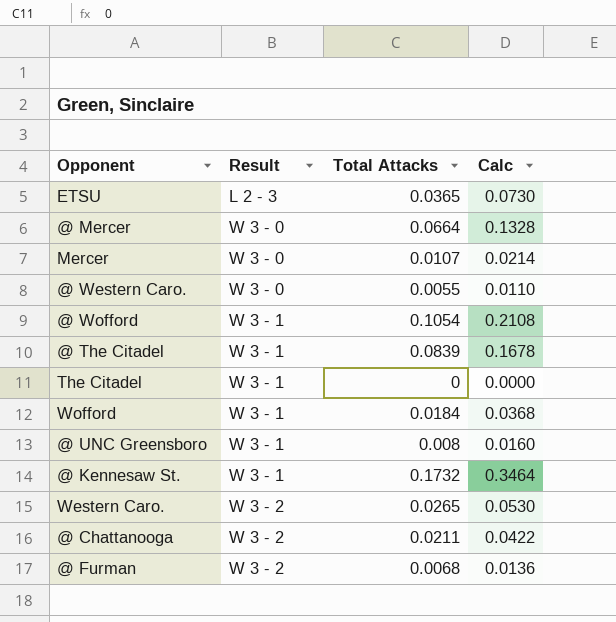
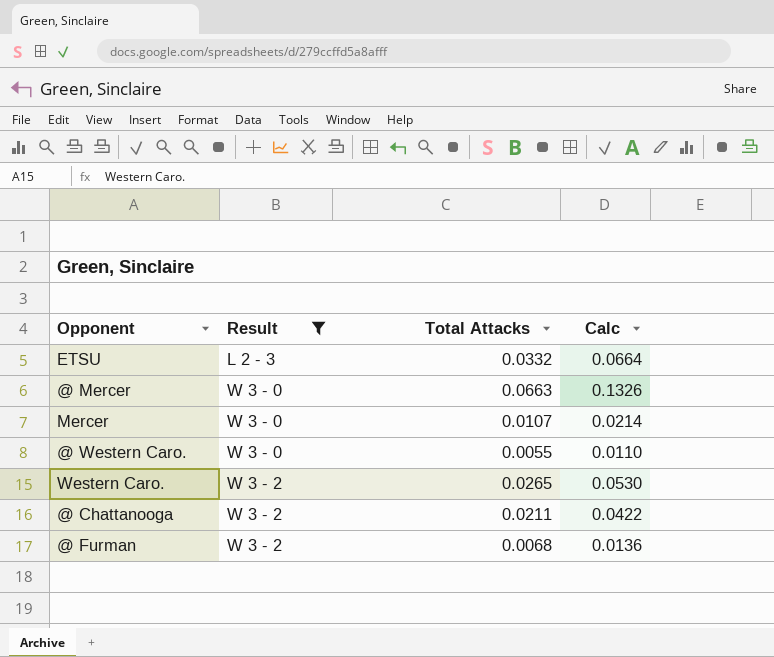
filter: none -> Result != W 3 - 1
ETSU | Total Attacks: 0.0365 -> 0.0332
ETSU | Calc: 0.0730 -> 0.0664
@ Mercer | Total Attacks: 0.0664 -> 0.0663
@ Mercer | Calc: 0.1328 -> 0.1326

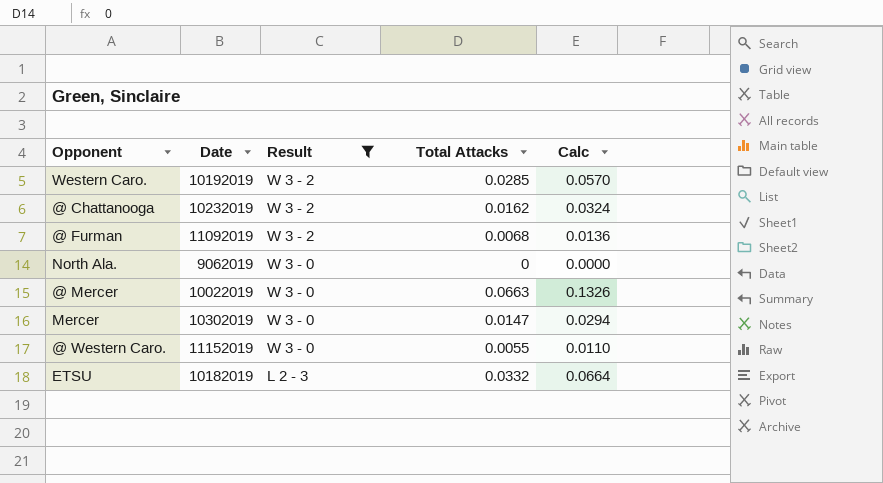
row order: Result ascending -> Result descending
column Date | position: none -> 2
Western Caro. | Total Attacks: 0.0265 -> 0.0285
Western Caro. | Calc: 0.0530 -> 0.0570
@ Chattanooga | Total Attacks: 0.0211 -> 0.0162
@ Chattanooga | Calc: 0.0422 -> 0.0324
row North Ala.: none -> 9062019 | W 3 - 0 | 0 | 0.0000
Mercer | Total Attacks: 0.0107 -> 0.0147
Mercer | Calc: 0.0214 -> 0.0294

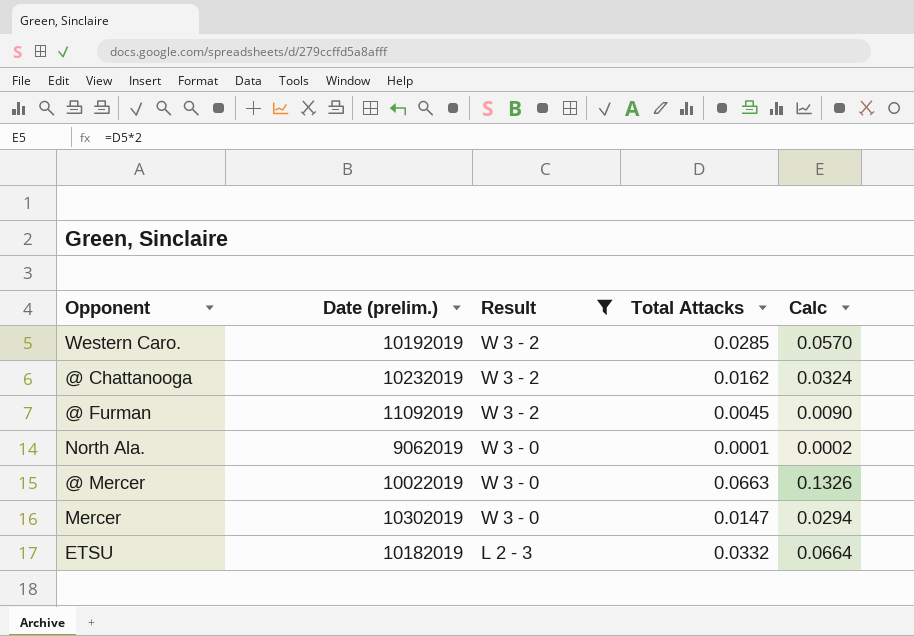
column name: Date -> Date (prelim.)
row @ Western Caro.: 11152019 | W 3 - 0 | 0.0055 | 0.0110 -> none
@ Furman | Total Attacks: 0.0068 -> 0.0045
@ Furman | Calc: 0.0136 -> 0.0090
North Ala. | Total Attacks: 0 -> 0.0001
North Ala. | Calc: 0.0000 -> 0.0002

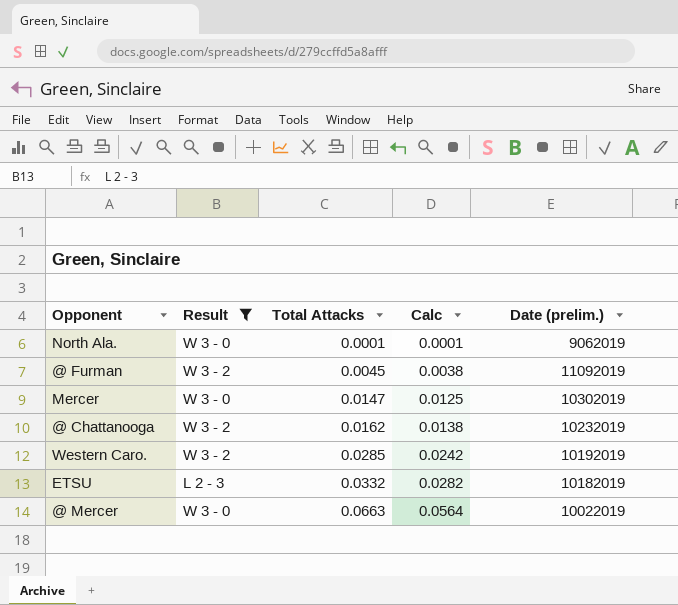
row order: Result descending -> Total Attacks ascending
column Calc | formula: [Total Attacks] * 2 -> [Total Attacks] * 0.85
column Date (prelim.) | position: 2 -> 5

